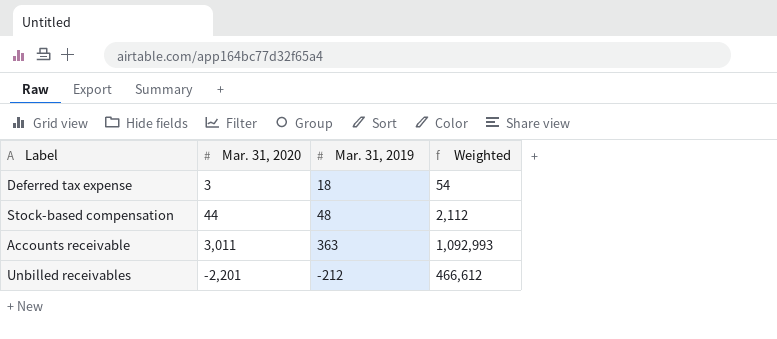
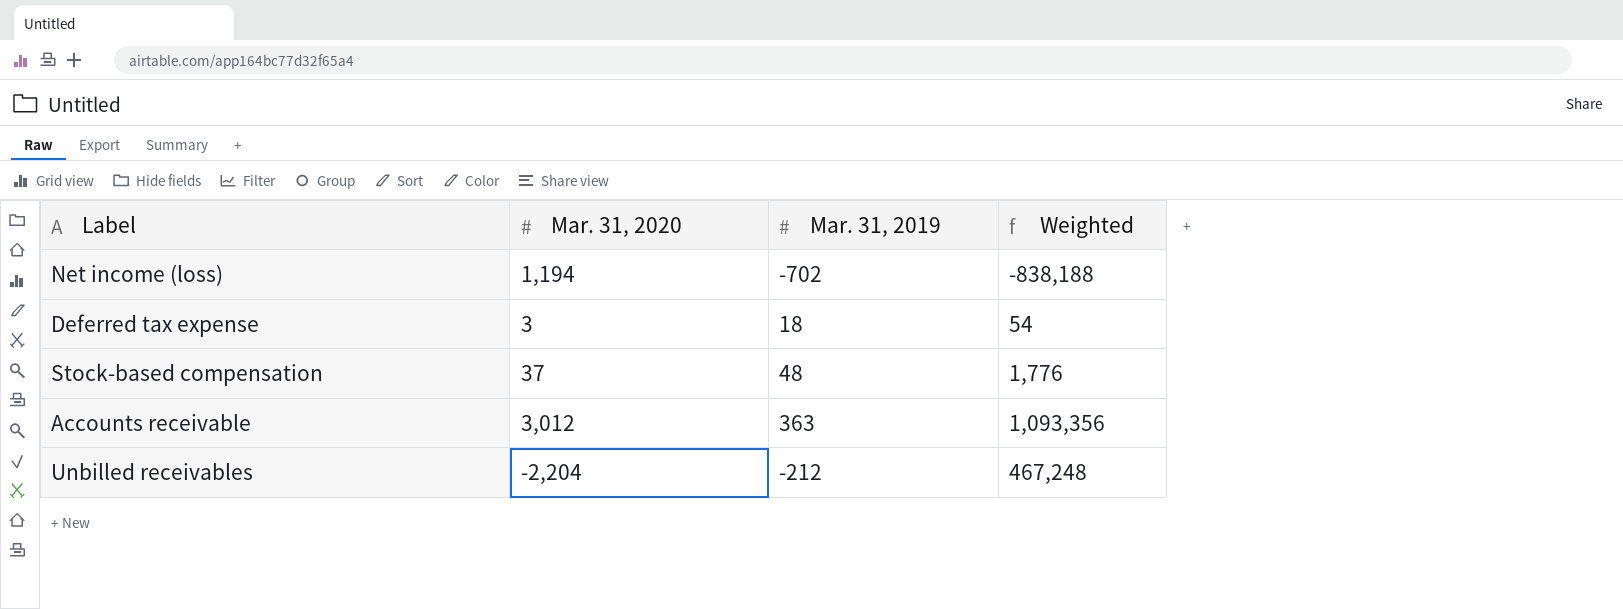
row Net income (loss): none -> 1,194 | -702 | -838,188
Stock-based compensation | Mar. 31, 2020: 44 -> 37
Stock-based compensation | Weighted: 2,112 -> 1,776
Accounts receivable | Mar. 31, 2020: 3,011 -> 3,012
Accounts receivable | Weighted: 1,092,993 -> 1,093,356
Unbilled receivables | Mar. 31, 2020: -2,201 -> -2,204
Unbilled receivables | Weighted: 466,612 -> 467,248

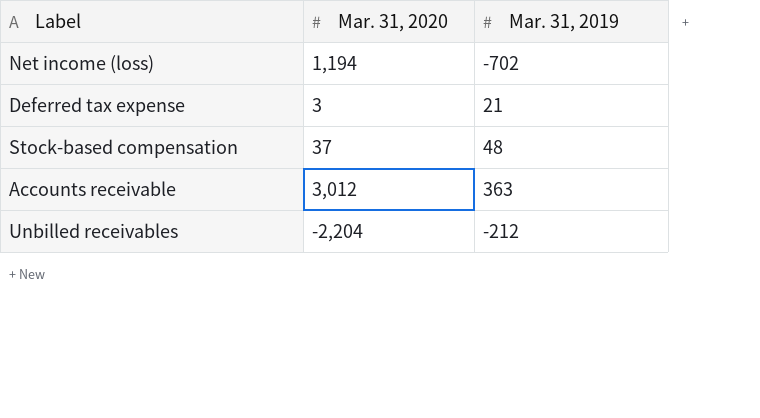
column Weighted | formula: [Mar. 31, 2020] * [Mar. 31, 2019] -> none
Deferred tax expense | Mar. 31, 2019: 18 -> 21

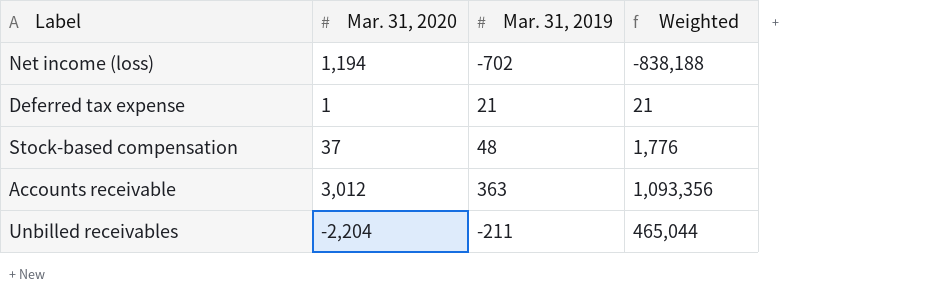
column Weighted | formula: none -> [Mar. 31, 2020] * [Mar. 31, 2019]
Deferred tax expense | Mar. 31, 2020: 3 -> 1
Unbilled receivables | Mar. 31, 2019: -212 -> -211

